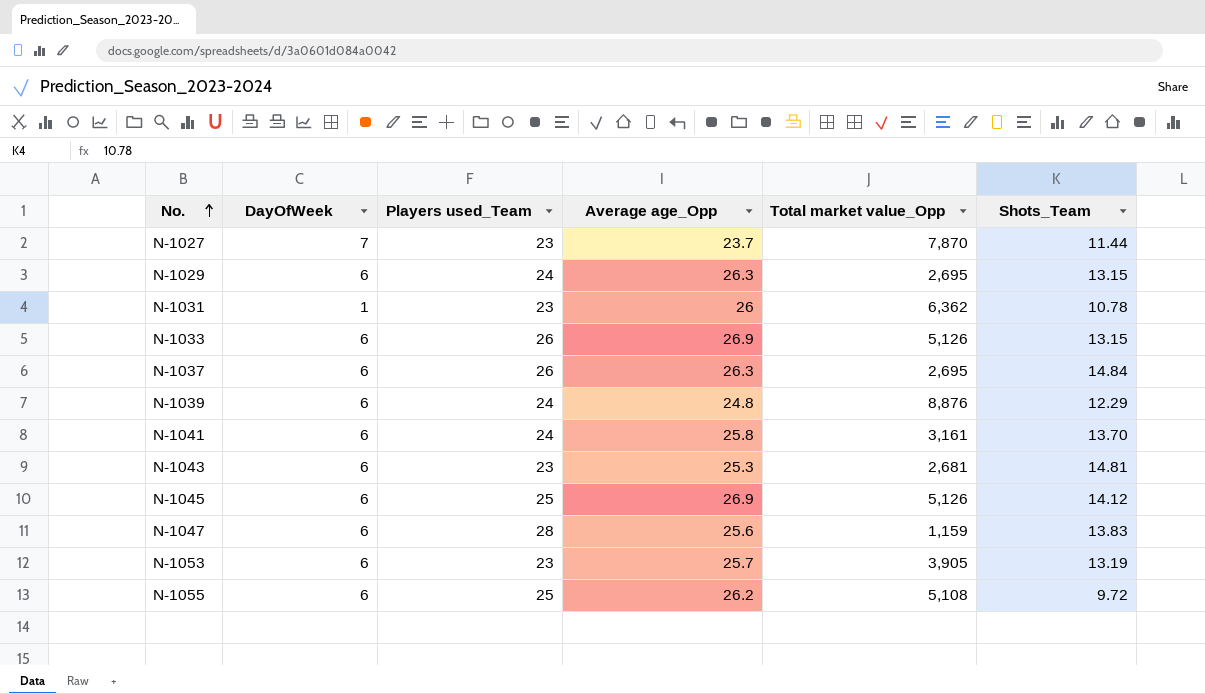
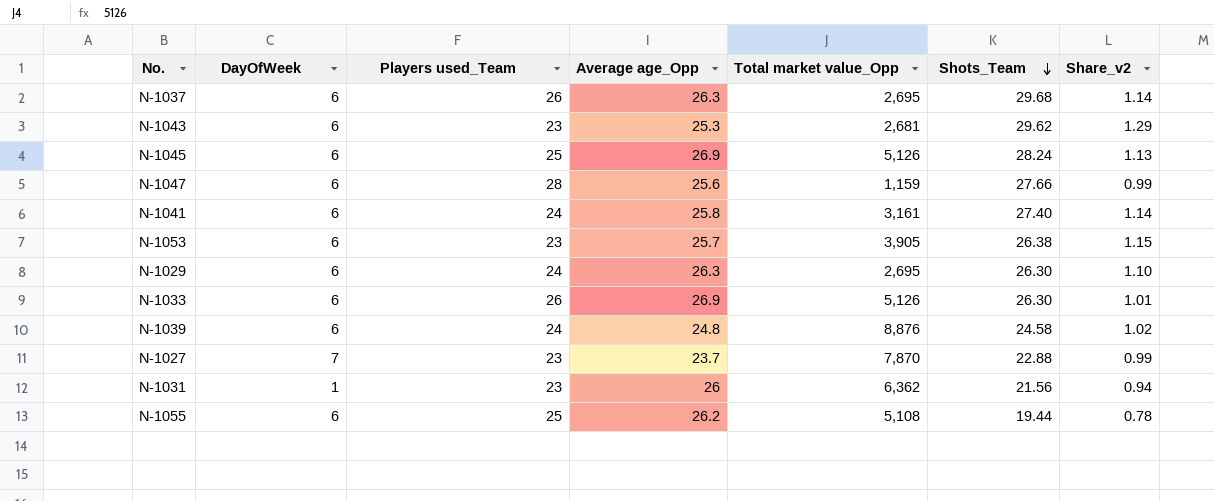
row order: No. ascending -> Shots_Team descending
column Share_v2 | formula: none -> [Shots_Team] / [Players used_Team]
N-1037 | Shots_Team: 14.84 -> 29.68
N-1043 | Shots_Team: 14.81 -> 29.62
N-1045 | Shots_Team: 14.12 -> 28.24
N-1047 | Shots_Team: 13.83 -> 27.66
N-1041 | Shots_Team: 13.70 -> 27.40
N-1053 | Shots_Team: 13.19 -> 26.38
N-1029 | Shots_Team: 13.15 -> 26.30
N-1033 | Shots_Team: 13.15 -> 26.30
N-1039 | Shots_Team: 12.29 -> 24.58
N-1027 | Shots_Team: 11.44 -> 22.88
N-1031 | Shots_Team: 10.78 -> 21.56
N-1055 | Shots_Team: 9.72 -> 19.44

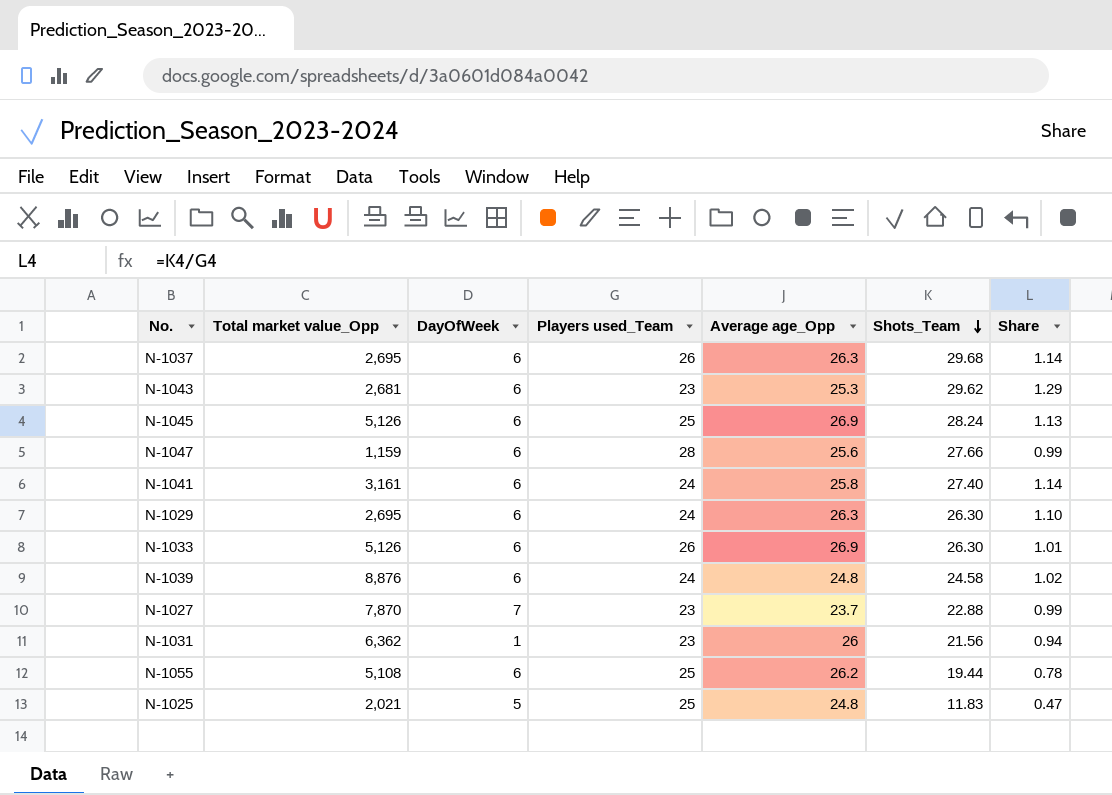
column Total market value_Opp | position: 5 -> 2
column name: Share_v2 -> Share
row N-1053: 6 | 23 | 25.7 | 3,905 | 26.38 | 1.15 -> none
row N-1025: none -> 2,021 | 5 | 25 | 24.8 | 11.83 | 0.47

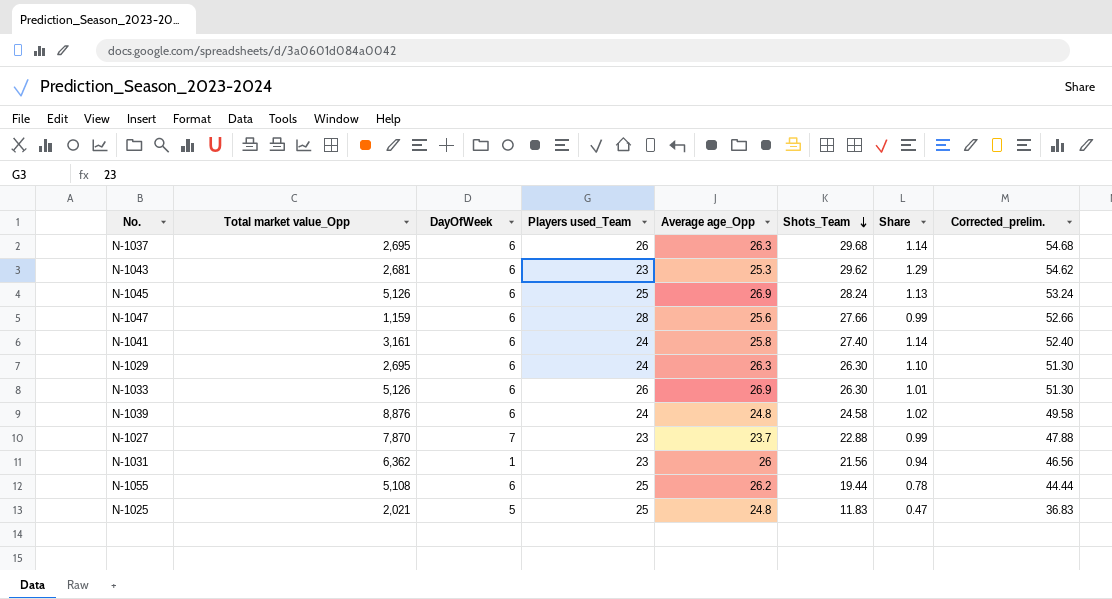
column Corrected_prelim. | formula: none -> [Shots_Team] + 25

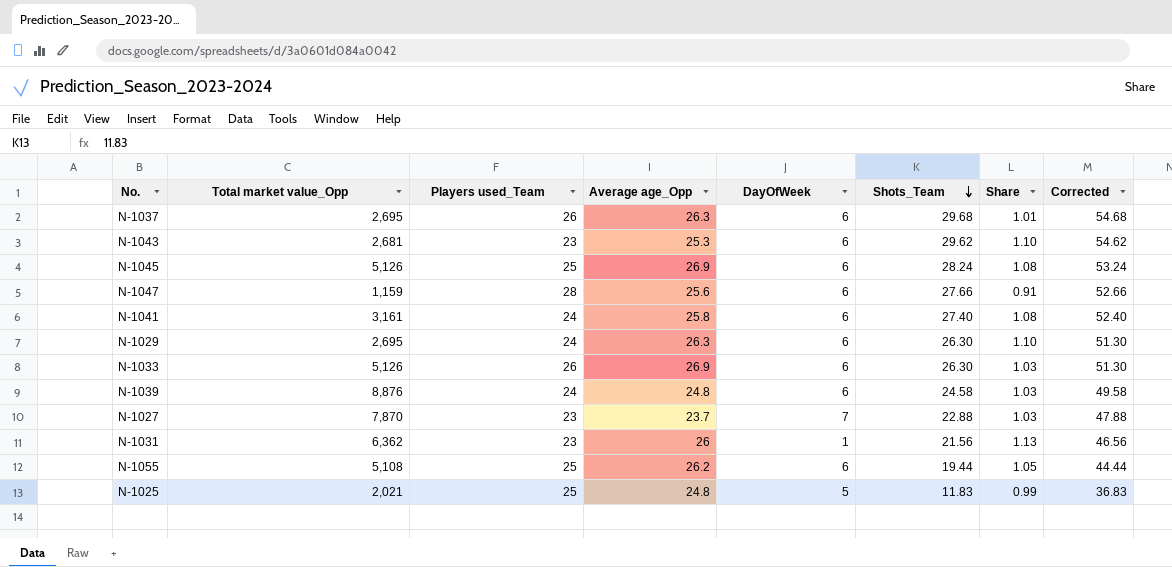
column DayOfWeek | position: 3 -> 5
column Share | formula: [Shots_Team] / [Players used_Team] -> [Average age_Opp] / [Players used_Team]
column name: Corrected_prelim. -> Corrected

